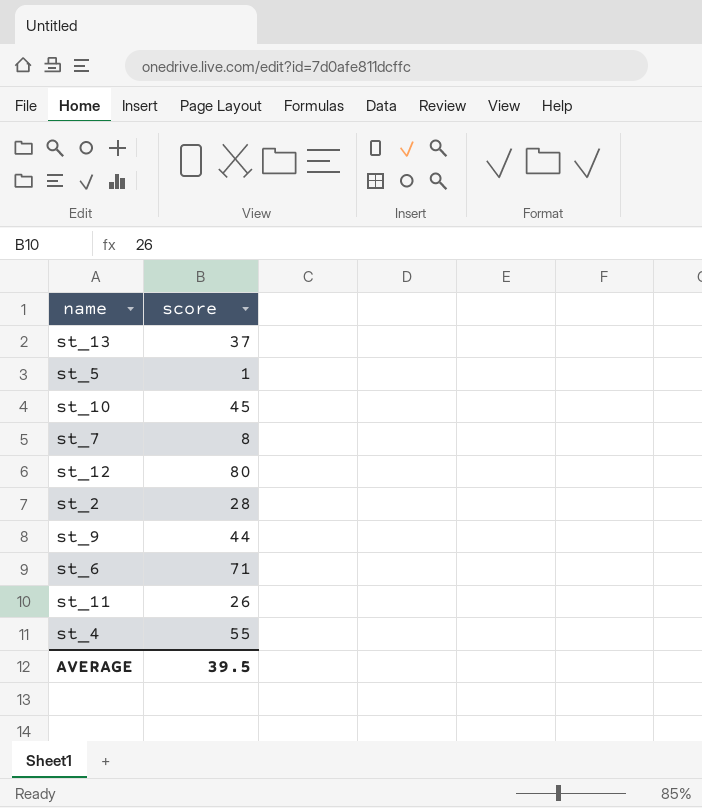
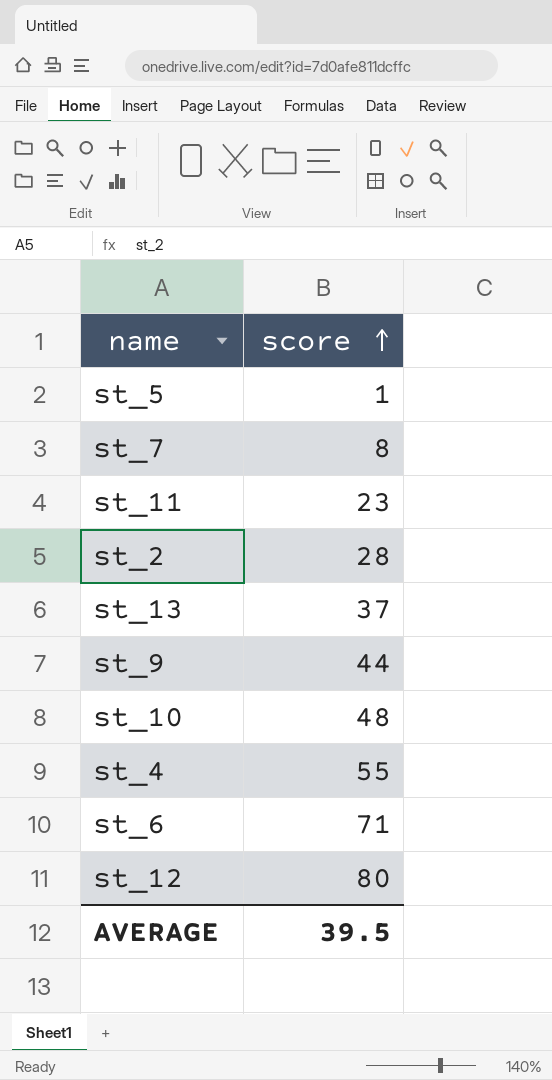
row order: none -> score ascending
st_11 | score: 26 -> 23
st_10 | score: 45 -> 48

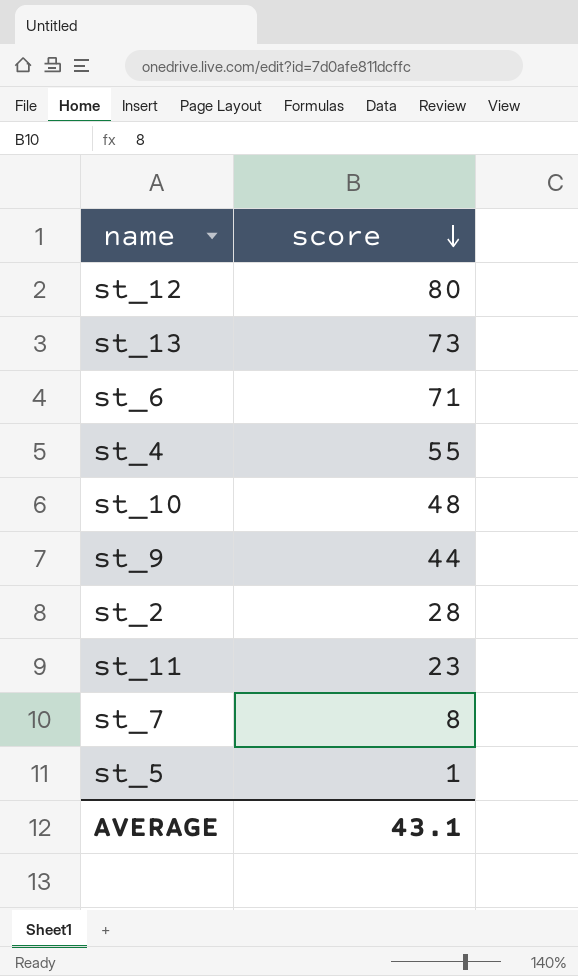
row order: score ascending -> score descending
st_13 | score: 37 -> 73
AVERAGE | score: 39.5 -> 43.1

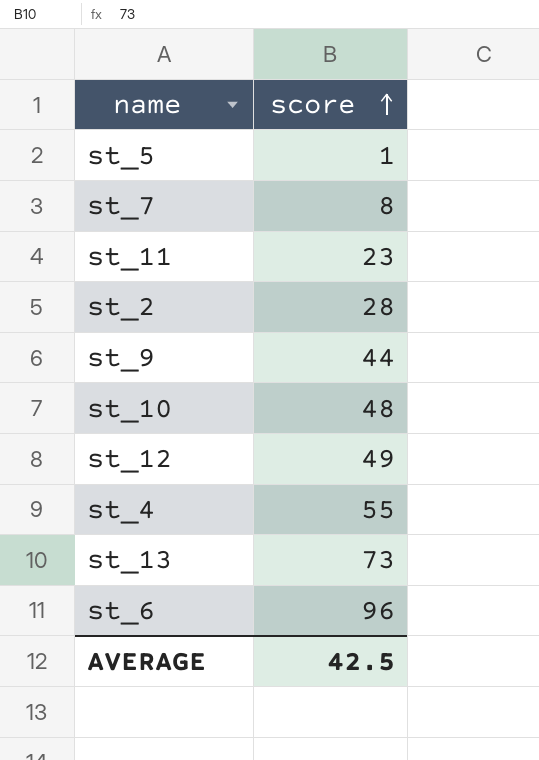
row order: score descending -> score ascending
st_12 | score: 80 -> 49
st_6 | score: 71 -> 96
AVERAGE | score: 43.1 -> 42.5

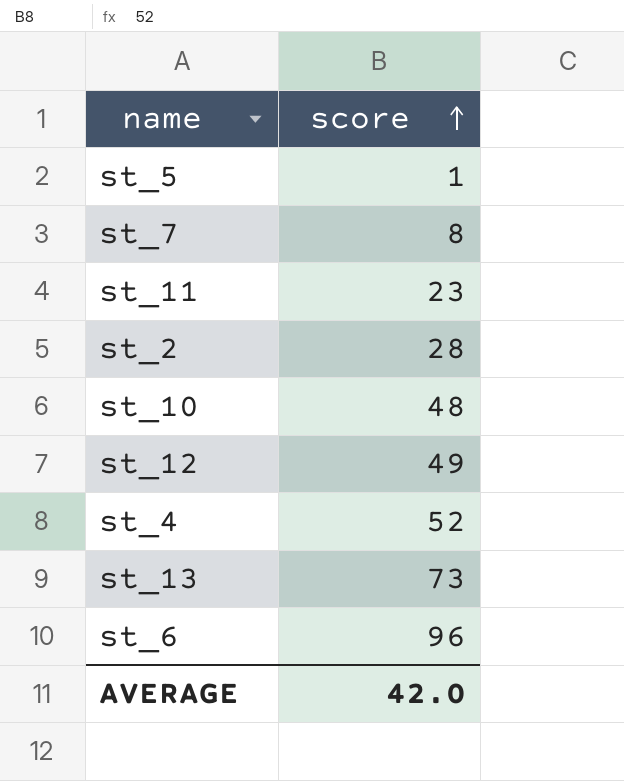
row st_9: 44 -> none
st_4 | score: 55 -> 52
AVERAGE | score: 42.5 -> 42.0

